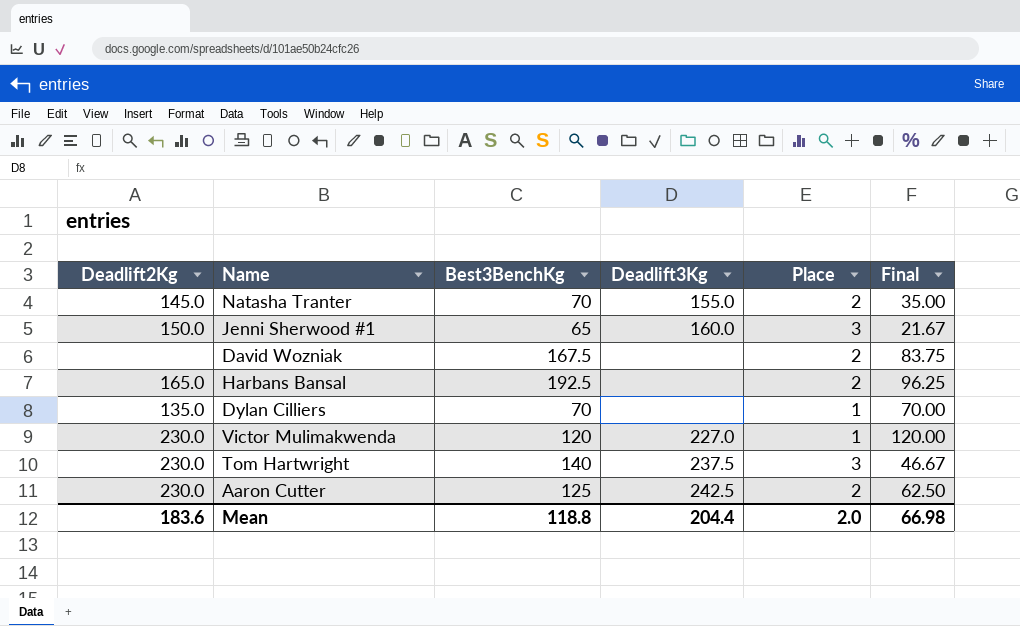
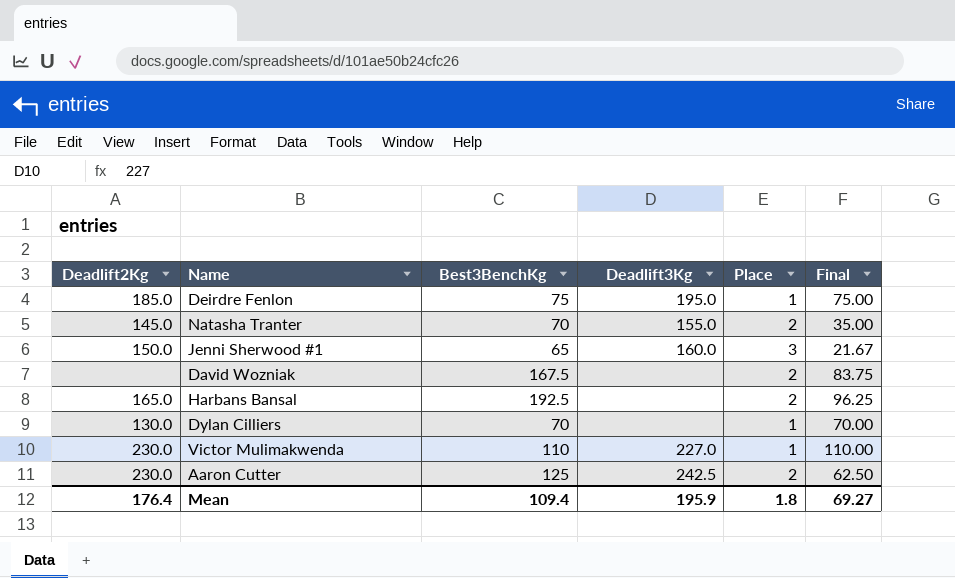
row Tom Hartwright: 230.0 | 140 | 237.5 | 3 | 46.67 -> none
row Deirdre Fenlon: none -> 185.0 | 75 | 195.0 | 1 | 75.00
Dylan Cilliers | Deadlift2Kg: 135.0 -> 130.0
Victor Mulimakwenda | Best3BenchKg: 120 -> 110
Victor Mulimakwenda | Final: 120.00 -> 110.00
Mean | Deadlift2Kg: 183.6 -> 176.4
Mean | Best3BenchKg: 118.8 -> 109.4
Mean | Deadlift3Kg: 204.4 -> 195.9
Mean | Place: 2.0 -> 1.8
Mean | Final: 66.98 -> 69.27

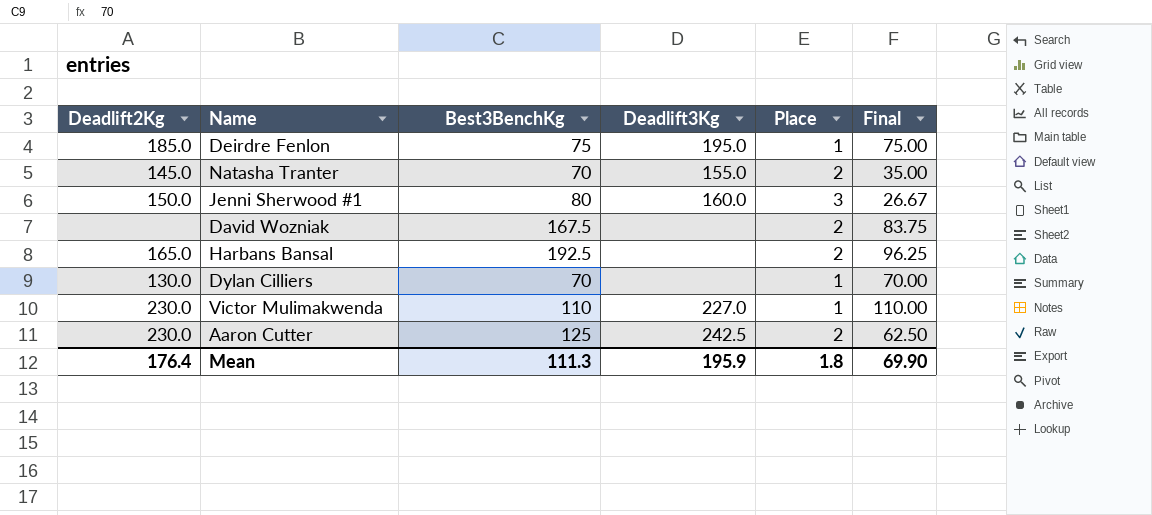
Jenni Sherwood #1 | Best3BenchKg: 65 -> 80
Jenni Sherwood #1 | Final: 21.67 -> 26.67
Mean | Best3BenchKg: 109.4 -> 111.3
Mean | Final: 69.27 -> 69.90

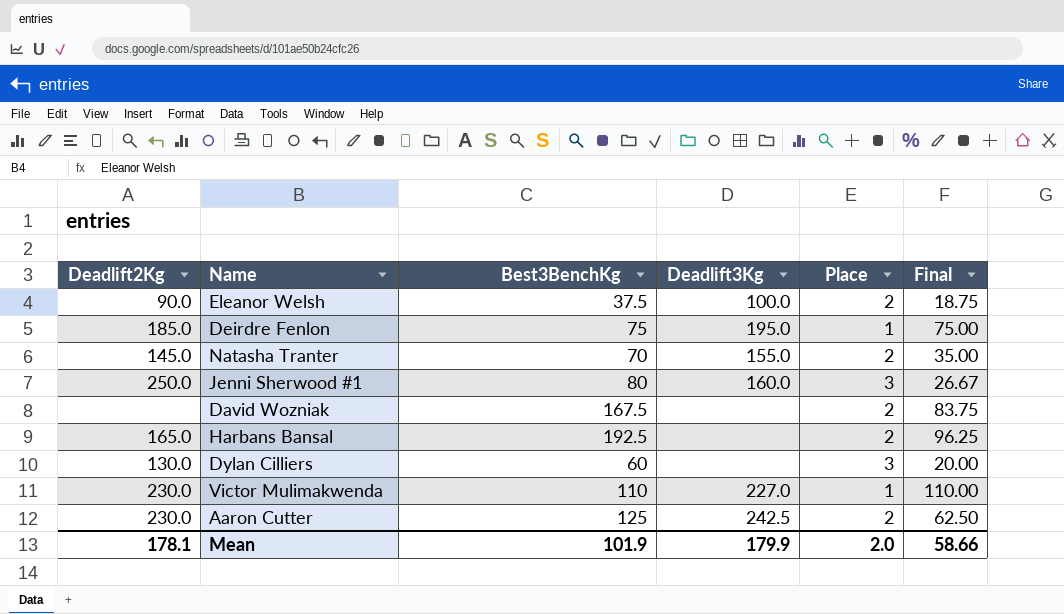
row Eleanor Welsh: none -> 90.0 | 37.5 | 100.0 | 2 | 18.75
Jenni Sherwood #1 | Deadlift2Kg: 150.0 -> 250.0
Dylan Cilliers | Best3BenchKg: 70 -> 60
Dylan Cilliers | Place: 1 -> 3
Dylan Cilliers | Final: 70.00 -> 20.00
Mean | Deadlift2Kg: 176.4 -> 178.1
Mean | Best3BenchKg: 111.3 -> 101.9
Mean | Deadlift3Kg: 195.9 -> 179.9
Mean | Place: 1.8 -> 2.0
Mean | Final: 69.90 -> 58.66

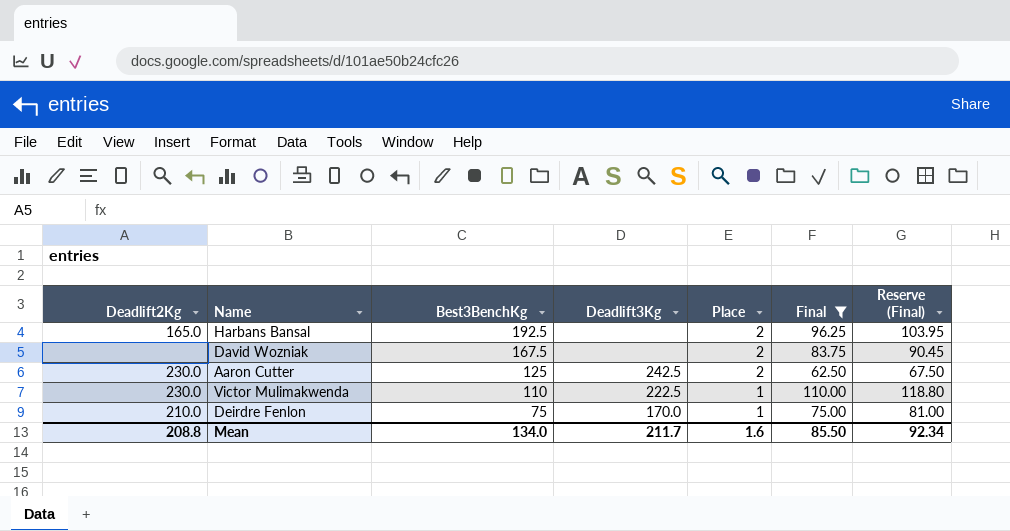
filter: none -> Final >= 62.50
row order: none -> Best3BenchKg descending
column Reserve (Final) | formula: none -> [Final] * 1.08
Victor Mulimakwenda | Deadlift3Kg: 227.0 -> 222.5
Deirdre Fenlon | Deadlift2Kg: 185.0 -> 210.0
Deirdre Fenlon | Deadlift3Kg: 195.0 -> 170.0
Mean | Deadlift2Kg: 178.1 -> 208.8
Mean | Best3BenchKg: 101.9 -> 134.0
Mean | Deadlift3Kg: 179.9 -> 211.7
Mean | Place: 2.0 -> 1.6
Mean | Final: 58.66 -> 85.50

